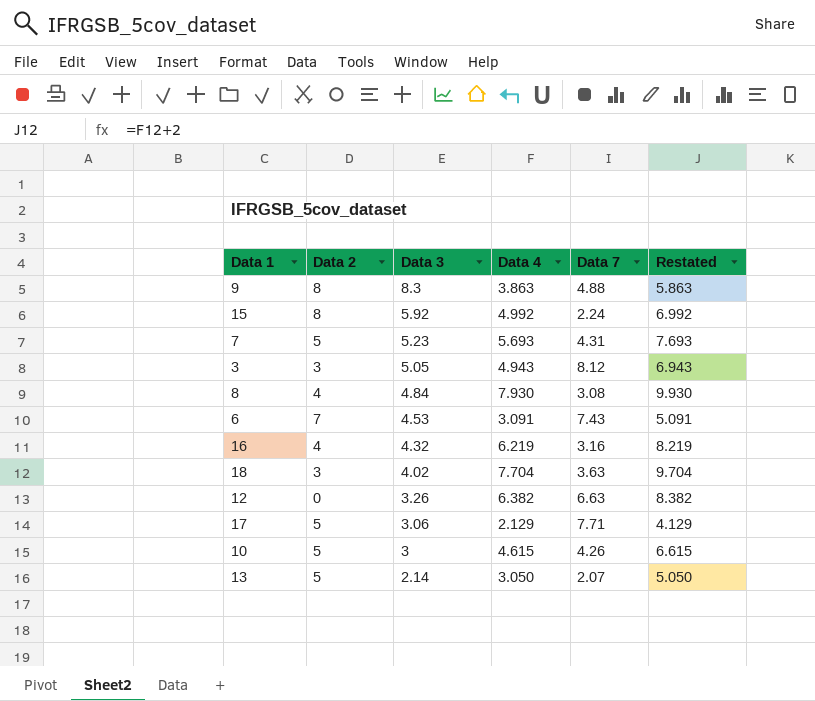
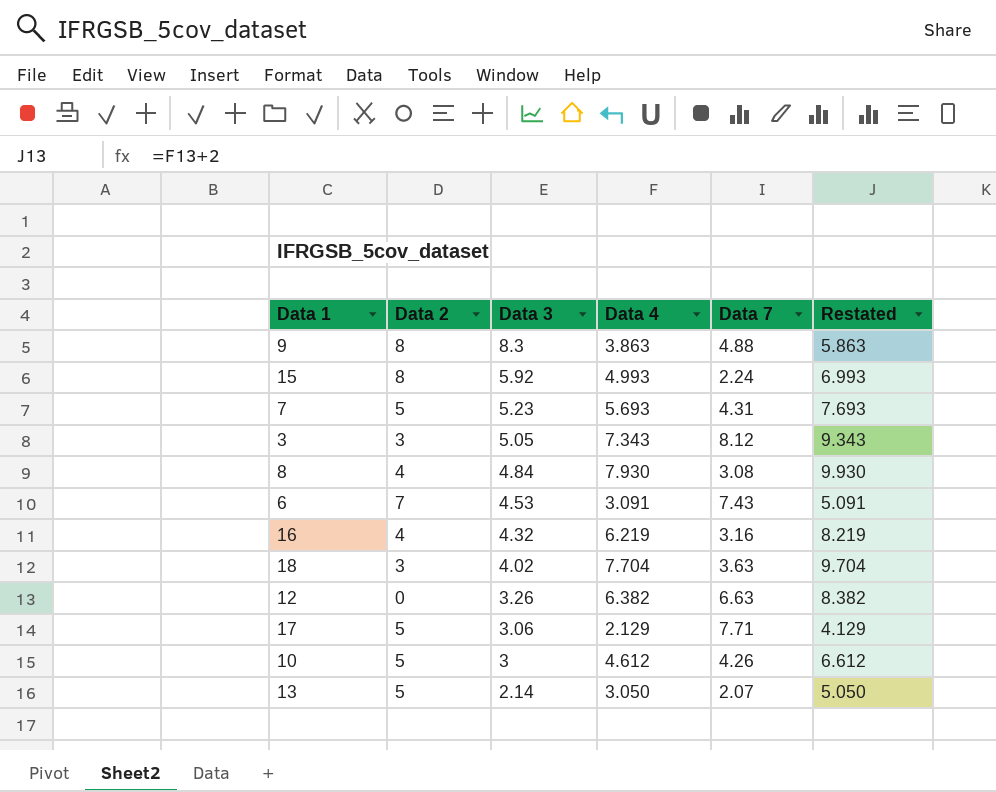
15 | Data 4: 4.992 -> 4.993
15 | Restated: 6.992 -> 6.993
3 | Data 4: 4.943 -> 7.343
3 | Restated: 6.943 -> 9.343
10 | Data 4: 4.615 -> 4.612
10 | Restated: 6.615 -> 6.612

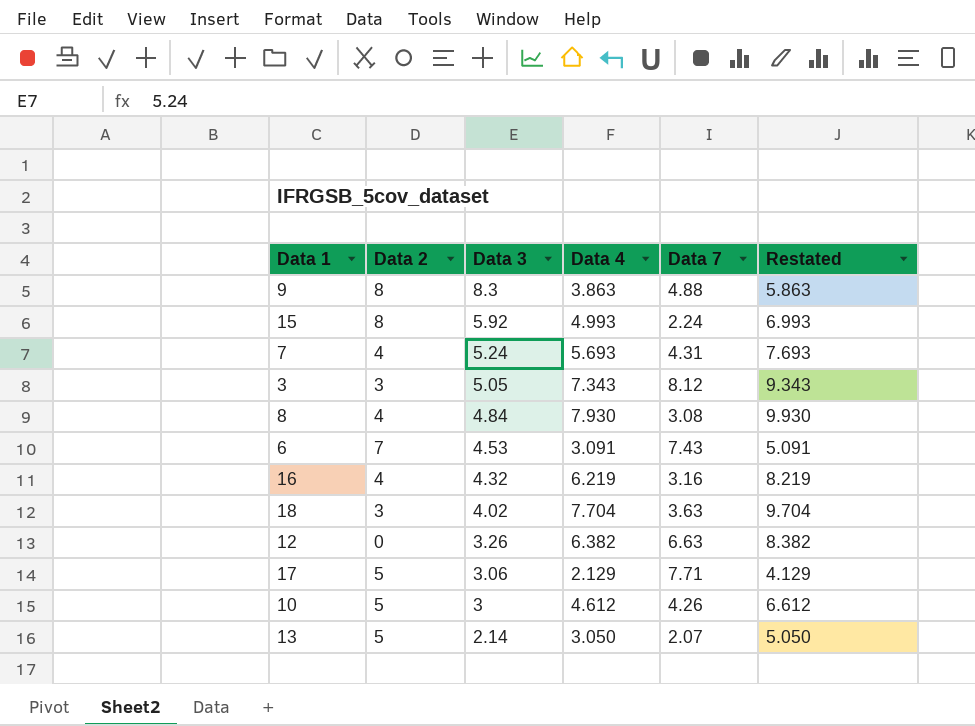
7 | Data 2: 5 -> 4
7 | Data 3: 5.23 -> 5.24

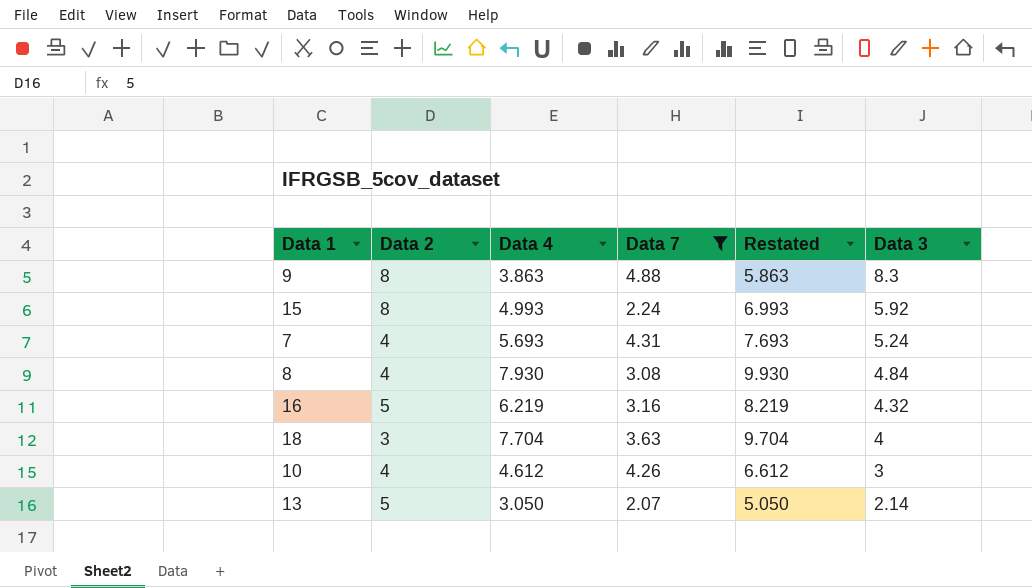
filter: none -> Data 7 <= 4.88
column Data 3 | position: 3 -> 6
16 | Data 2: 4 -> 5
18 | Data 3: 4.02 -> 4
10 | Data 2: 5 -> 4

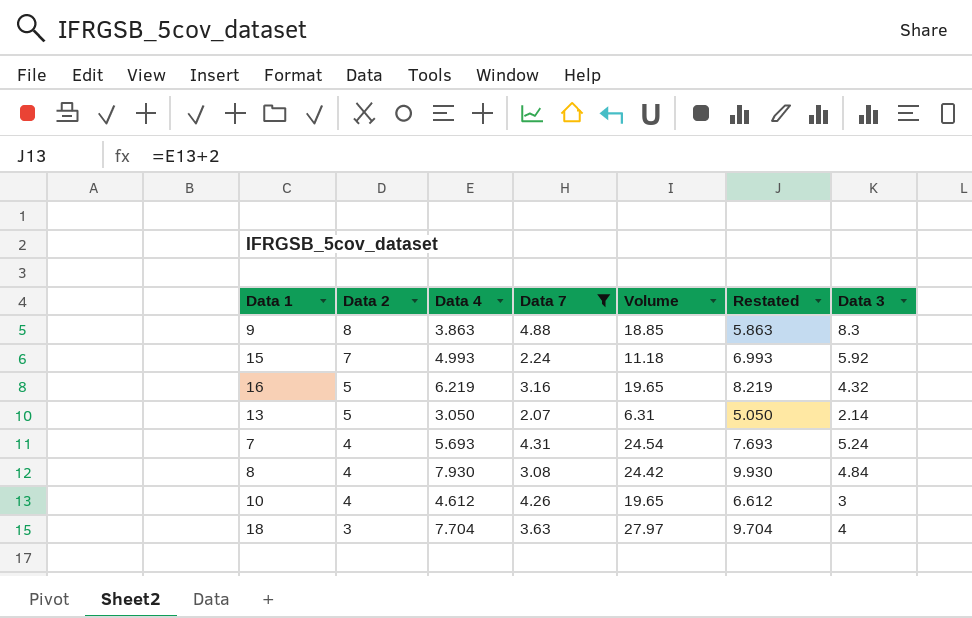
row order: Data 3 descending -> Data 2 descending
column Volume | formula: none -> [Data 4] * [Data 7]
15 | Data 2: 8 -> 7

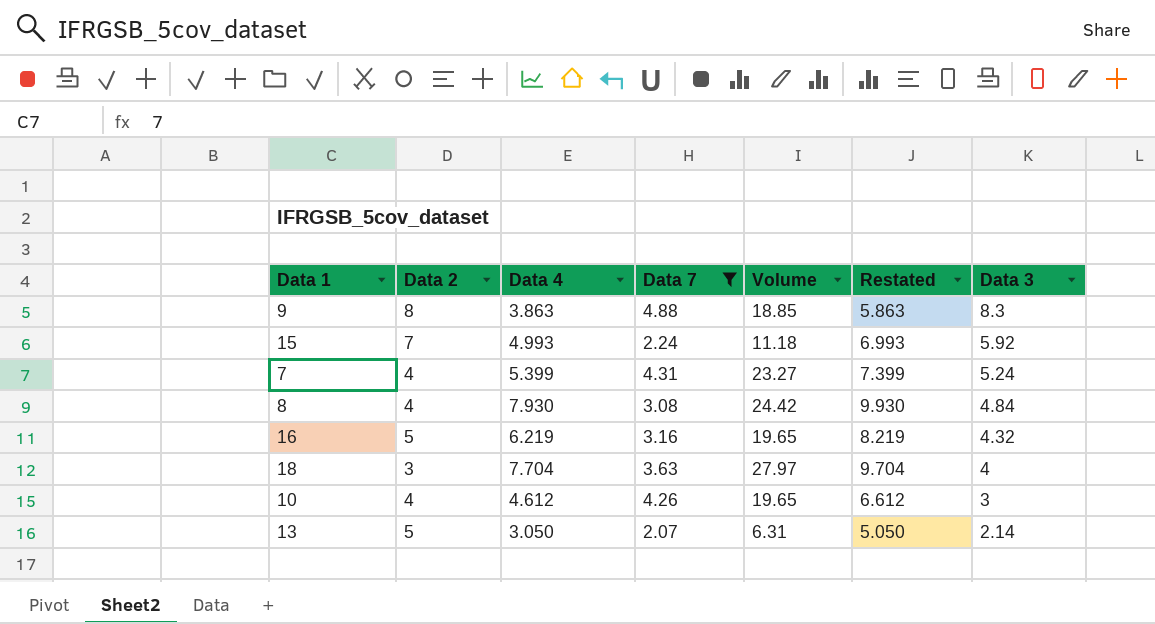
row order: Data 2 descending -> Data 3 descending
7 | Data 4: 5.693 -> 5.399
7 | Volume: 24.54 -> 23.27
7 | Restated: 7.693 -> 7.399

